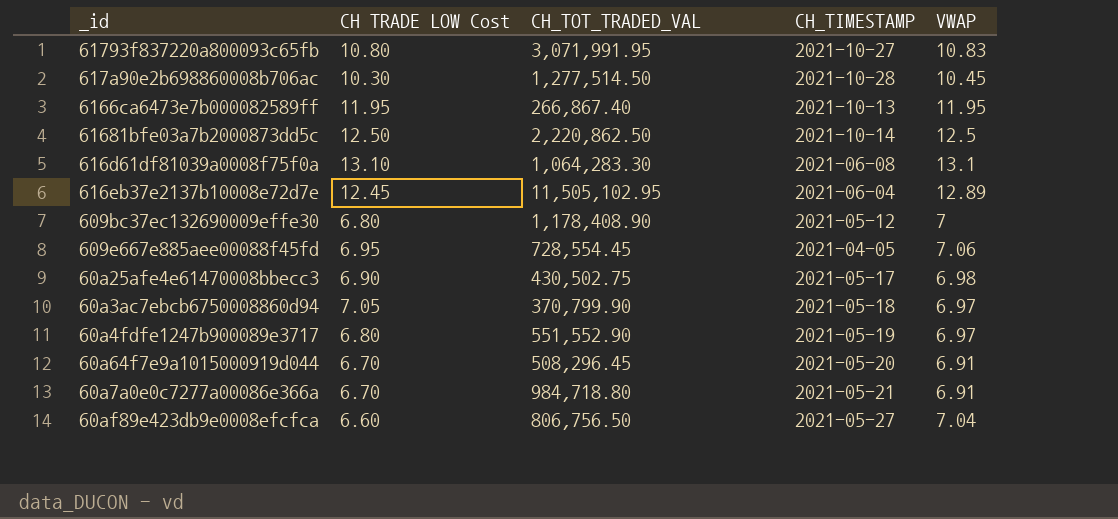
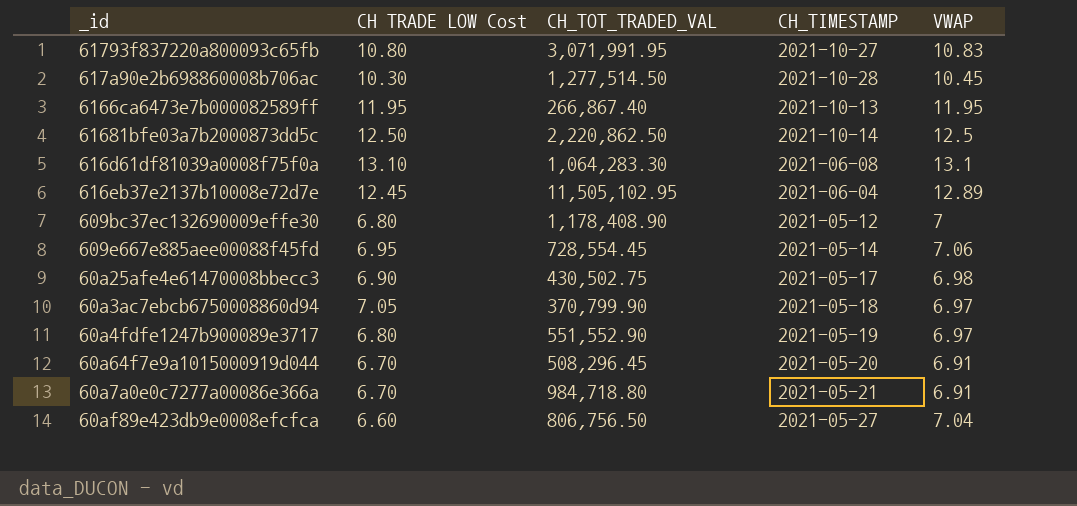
609e667e885aee00088f45fd | CH_TIMESTAMP: 2021-04-05 -> 2021-05-14

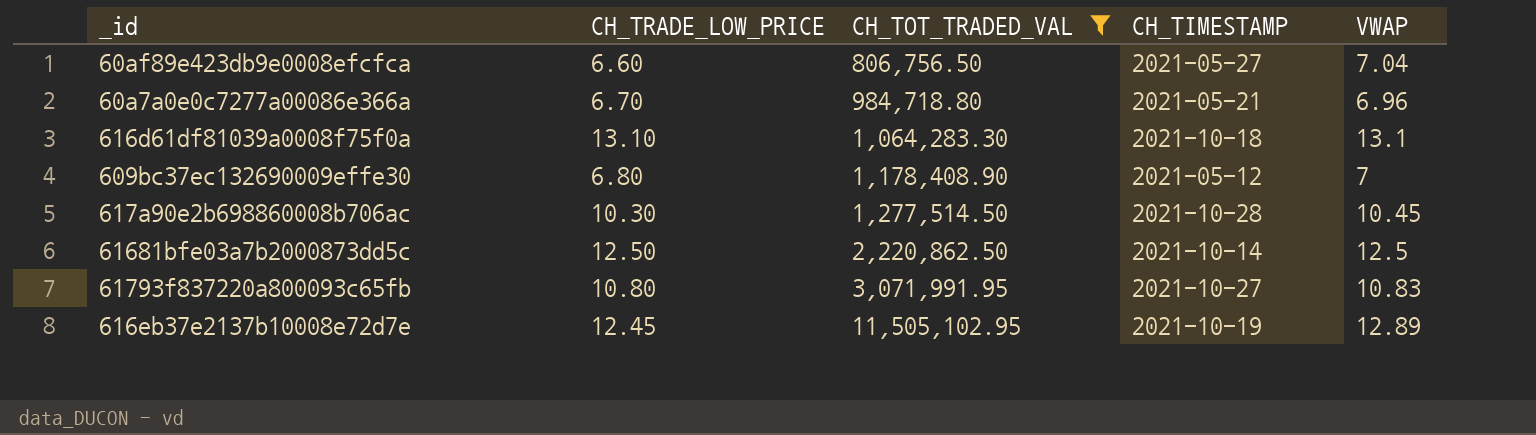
filter: none -> CH_TOT_TRADED_VAL >= 806,756.50
row order: none -> CH_TOT_TRADED_VAL ascending
column name: CH TRADE LOW Cost -> CH_TRADE_LOW_PRICE
60a7a0e0c7277a00086e366a | VWAP: 6.91 -> 6.96
616d61df81039a0008f75f0a | CH_TIMESTAMP: 2021-06-08 -> 2021-10-18
616eb37e2137b10008e72d7e | CH_TIMESTAMP: 2021-06-04 -> 2021-10-19

